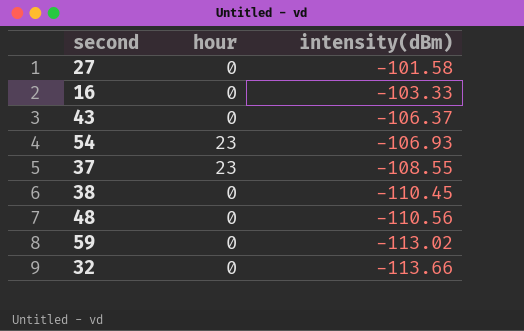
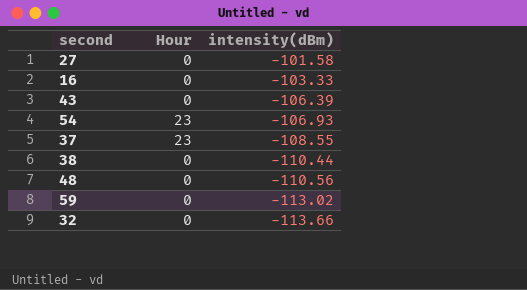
column name: hour -> Hour
43 | intensity(dBm): -106.37 -> -106.39
38 | intensity(dBm): -110.45 -> -110.44

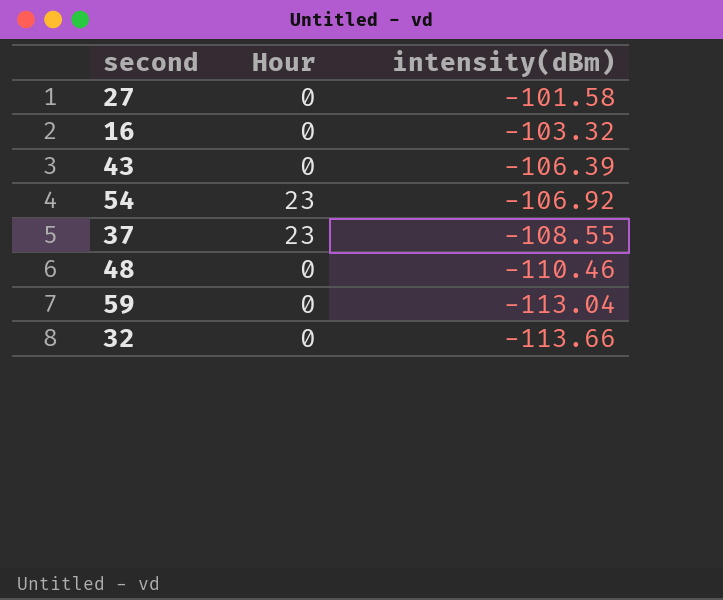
row 38: 0 | -110.44 -> none
16 | intensity(dBm): -103.33 -> -103.32
54 | intensity(dBm): -106.93 -> -106.92
48 | intensity(dBm): -110.56 -> -110.46
59 | intensity(dBm): -113.02 -> -113.04

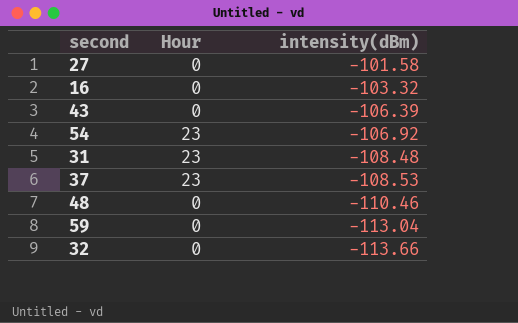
row 31: none -> 23 | -108.48
37 | intensity(dBm): -108.55 -> -108.53

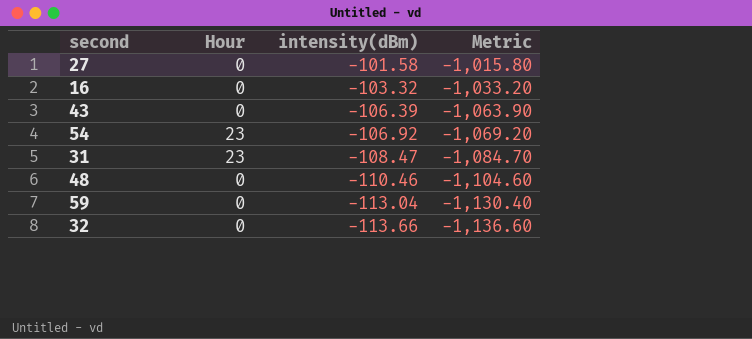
column Metric | formula: none -> [intensity(dBm)] * 10
row 37: 23 | -108.53 -> none
31 | intensity(dBm): -108.48 -> -108.47

